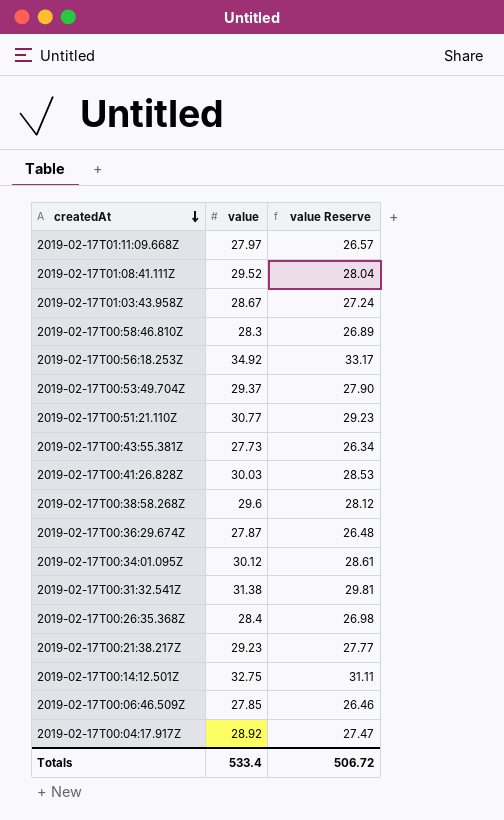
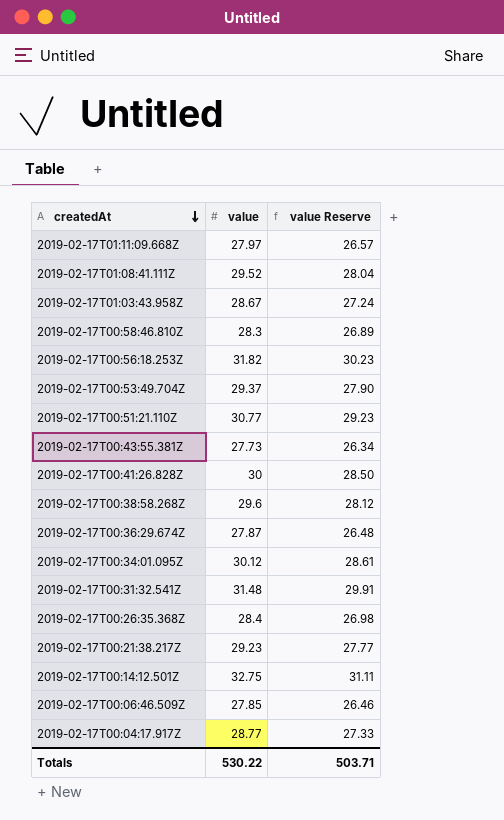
2019-02-17T00:56:18.253Z | value: 34.92 -> 31.82
2019-02-17T00:56:18.253Z | value Reserve: 33.17 -> 30.23
2019-02-17T00:41:26.828Z | value: 30.03 -> 30
2019-02-17T00:41:26.828Z | value Reserve: 28.53 -> 28.50
2019-02-17T00:31:32.541Z | value: 31.38 -> 31.48
2019-02-17T00:31:32.541Z | value Reserve: 29.81 -> 29.91
2019-02-17T00:04:17.917Z | value: 28.92 -> 28.77
2019-02-17T00:04:17.917Z | value Reserve: 27.47 -> 27.33
Totals | value: 533.4 -> 530.22
Totals | value Reserve: 506.72 -> 503.71

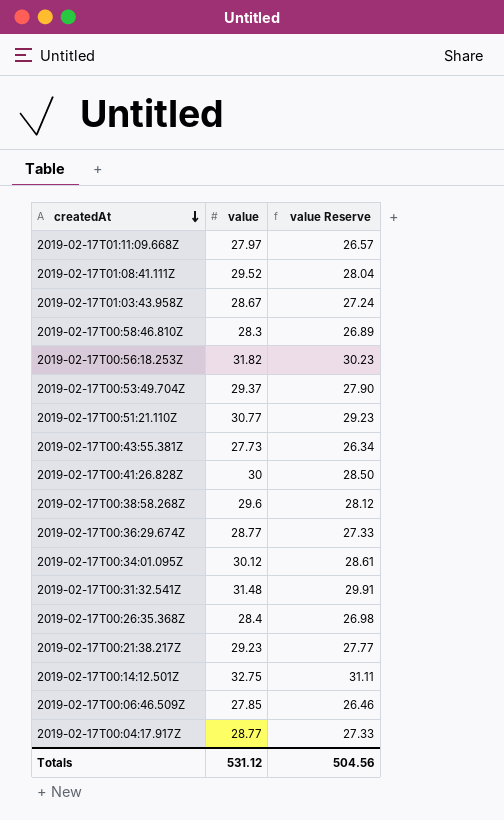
2019-02-17T00:36:29.674Z | value: 27.87 -> 28.77
2019-02-17T00:36:29.674Z | value Reserve: 26.48 -> 27.33
Totals | value: 530.22 -> 531.12
Totals | value Reserve: 503.71 -> 504.56

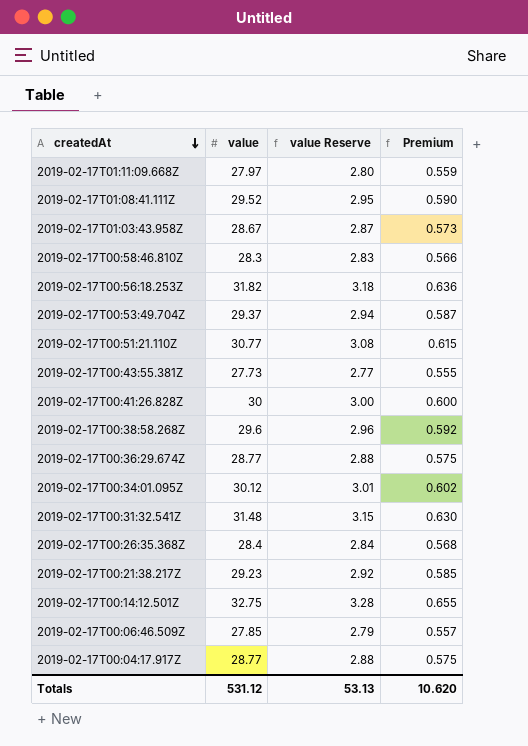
column value Reserve | formula: [value] * 0.95 -> [value] * 0.1
column Premium | formula: none -> [value] * 0.02
Totals | value Reserve: 504.56 -> 53.13

